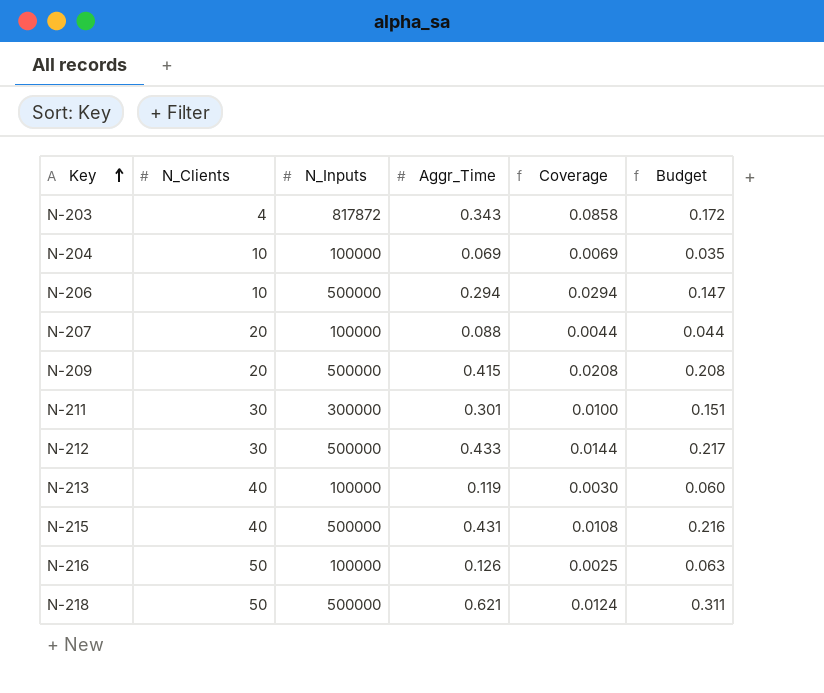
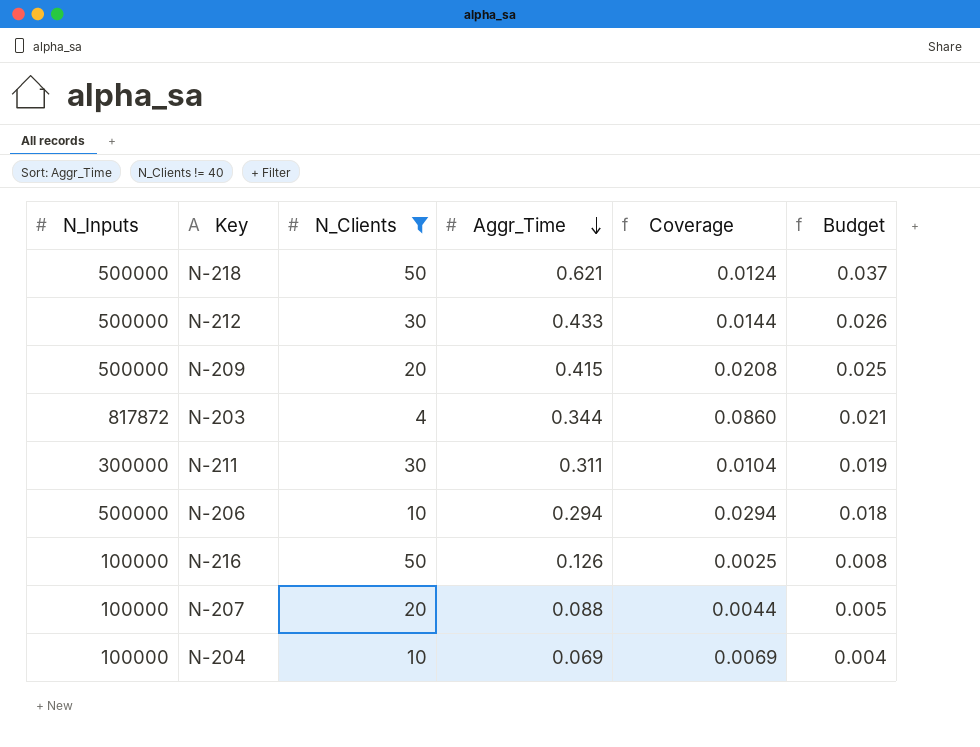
filter: none -> N_Clients != 40
row order: Key ascending -> Aggr_Time descending
column N_Inputs | position: 3 -> 1
column Budget | formula: [Aggr_Time] * 0.5 -> [Aggr_Time] * 0.06
N-203 | Aggr_Time: 0.343 -> 0.344
N-203 | Coverage: 0.0858 -> 0.0860
N-211 | Aggr_Time: 0.301 -> 0.311
N-211 | Coverage: 0.0100 -> 0.0104

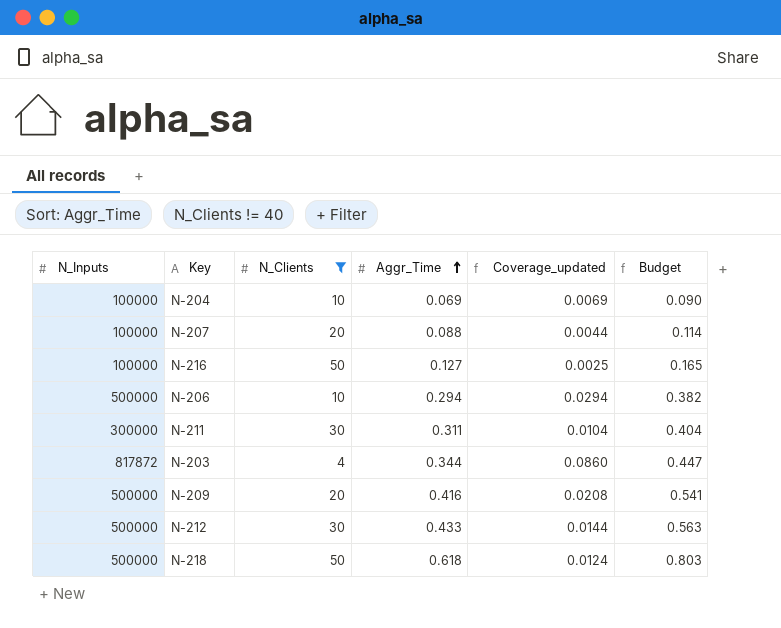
row order: Aggr_Time descending -> Aggr_Time ascending
column name: Coverage -> Coverage_updated
column Budget | formula: [Aggr_Time] * 0.06 -> [Aggr_Time] * 1.3
N-216 | Aggr_Time: 0.126 -> 0.127
N-209 | Aggr_Time: 0.415 -> 0.416
N-218 | Aggr_Time: 0.621 -> 0.618

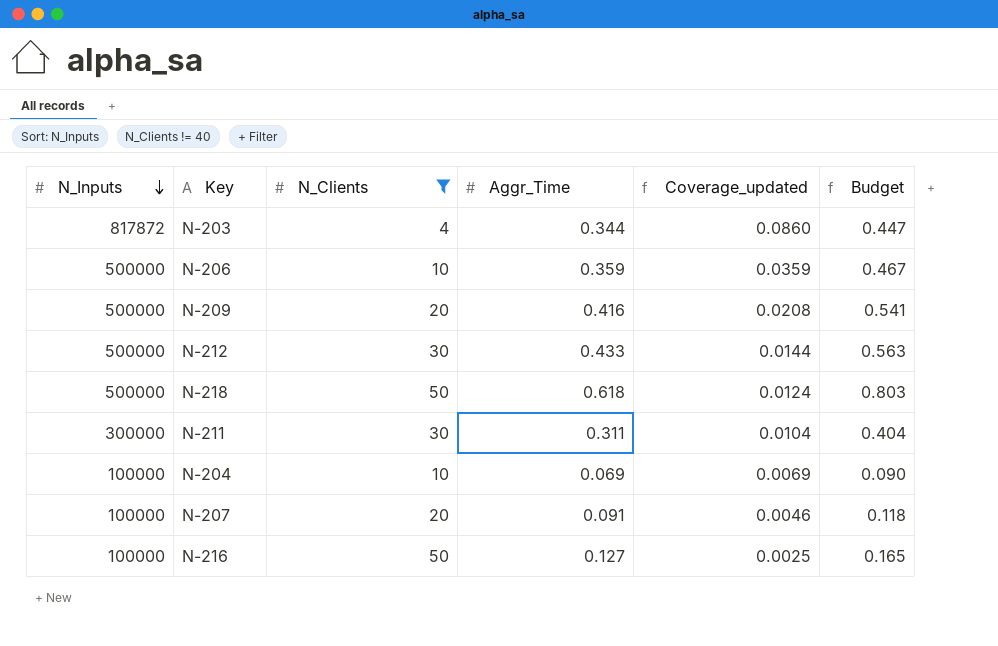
row order: Aggr_Time ascending -> N_Inputs descending
N-206 | Aggr_Time: 0.294 -> 0.359
N-206 | Coverage_updated: 0.0294 -> 0.0359
N-206 | Budget: 0.382 -> 0.467
N-207 | Aggr_Time: 0.088 -> 0.091
N-207 | Coverage_updated: 0.0044 -> 0.0046
N-207 | Budget: 0.114 -> 0.118

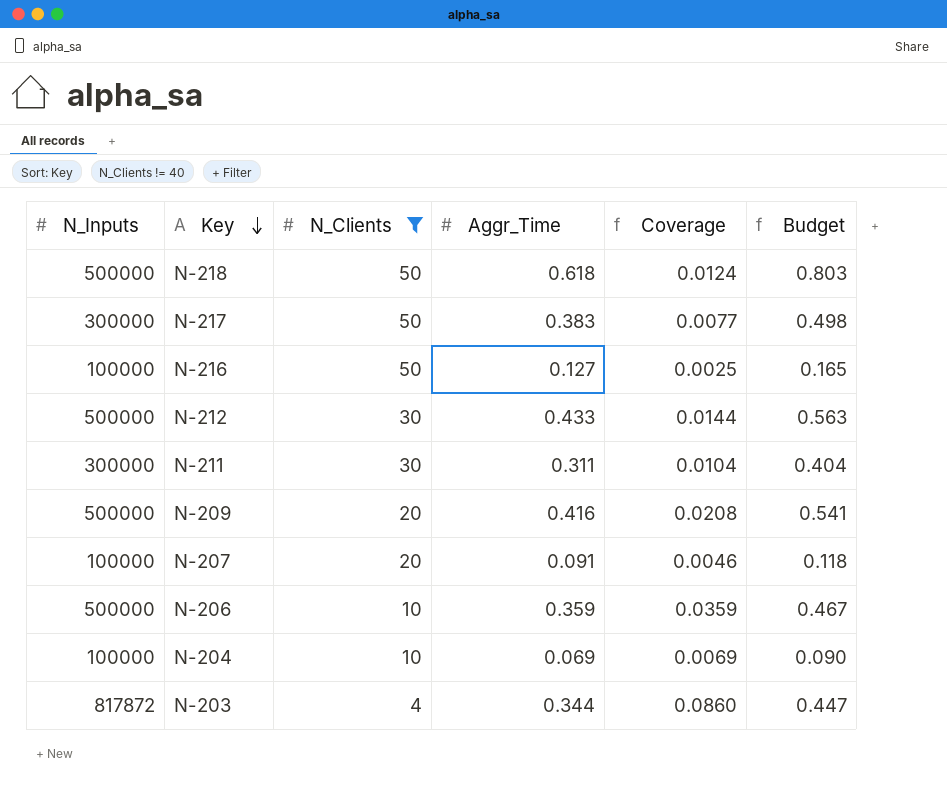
row order: N_Inputs descending -> Key descending
column name: Coverage_updated -> Coverage
row N-217: none -> 300000 | 50 | 0.383 | 0.0077 | 0.498

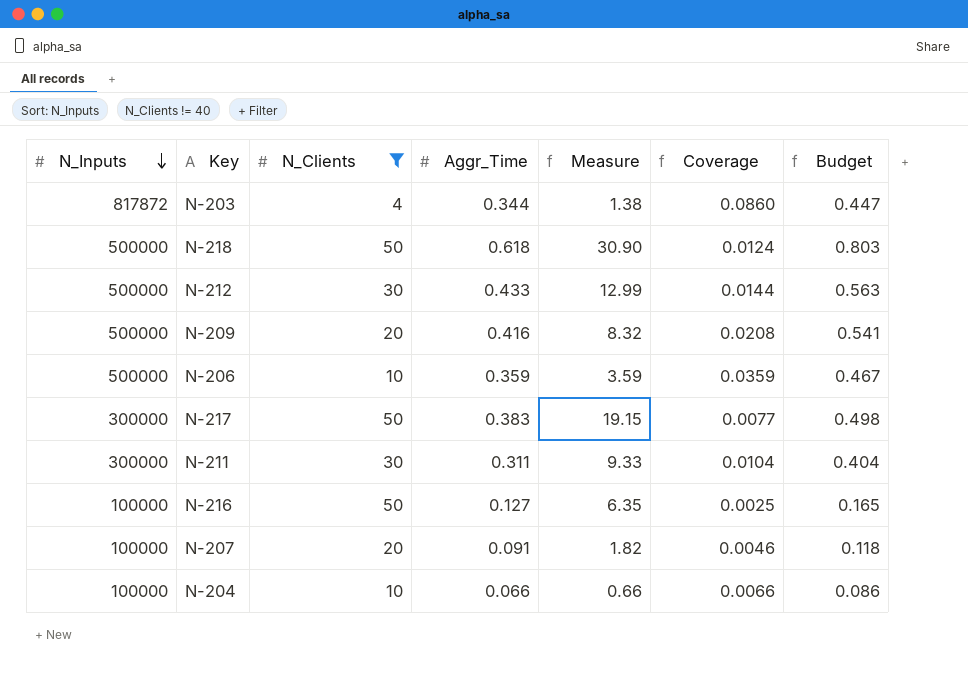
row order: Key descending -> N_Inputs descending
column Measure | formula: none -> [N_Clients] * [Aggr_Time]
N-204 | Aggr_Time: 0.069 -> 0.066
N-204 | Coverage: 0.0069 -> 0.0066
N-204 | Budget: 0.090 -> 0.086

